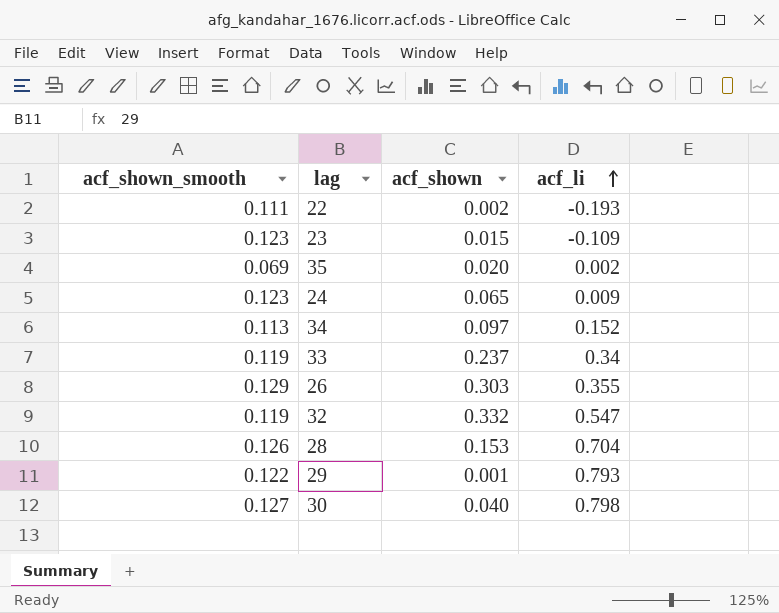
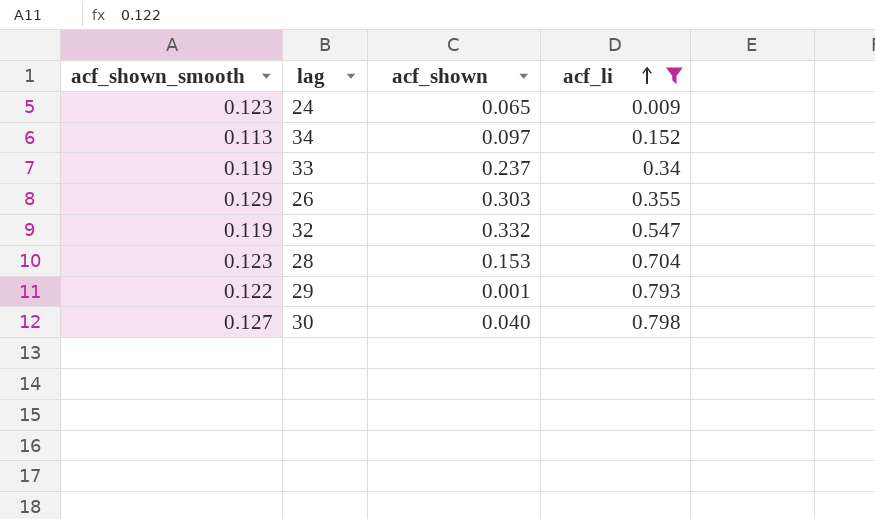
filter: none -> acf_li >= 0.009
28 | acf_shown_smooth: 0.126 -> 0.123

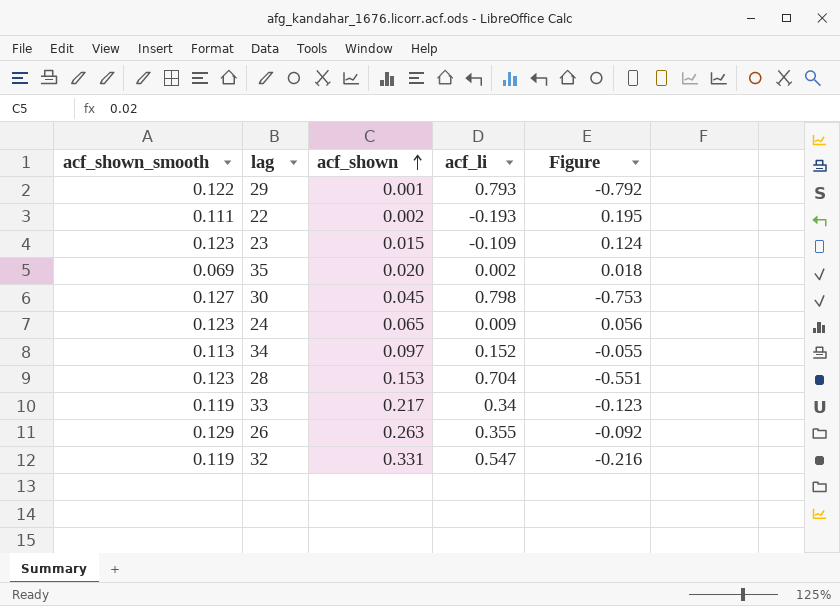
filter: acf_li >= 0.009 -> none
row order: acf_li ascending -> acf_shown ascending
column Figure | formula: none -> [acf_shown] - [acf_li]
30 | acf_shown: 0.040 -> 0.045
33 | acf_shown: 0.237 -> 0.217
26 | acf_shown: 0.303 -> 0.263
32 | acf_shown: 0.332 -> 0.331

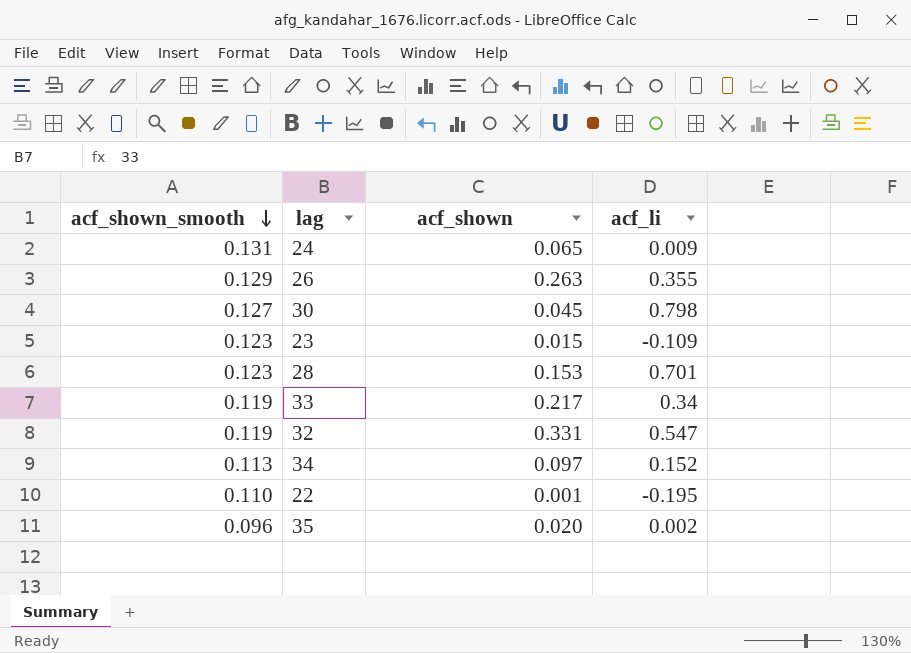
row order: acf_shown ascending -> acf_shown_smooth descending
column Figure | formula: [acf_shown] - [acf_li] -> none
row 29: 0.122 | 0.001 | 0.793 | -0.792 -> none
24 | acf_shown_smooth: 0.123 -> 0.131
28 | acf_li: 0.704 -> 0.701
22 | acf_shown_smooth: 0.111 -> 0.110
22 | acf_shown: 0.002 -> 0.001
22 | acf_li: -0.193 -> -0.195
35 | acf_shown_smooth: 0.069 -> 0.096

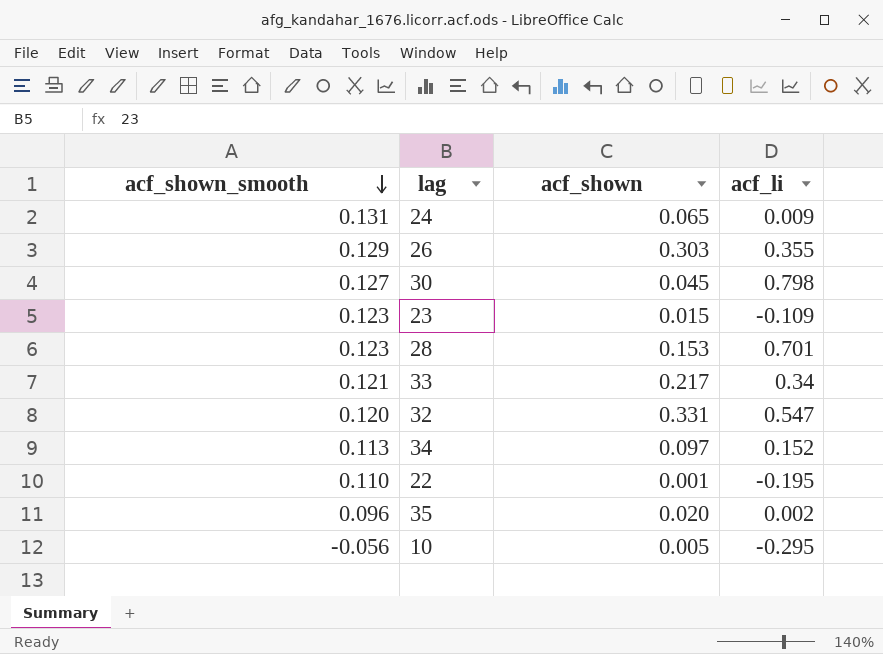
26 | acf_shown: 0.263 -> 0.303
33 | acf_shown_smooth: 0.119 -> 0.121
32 | acf_shown_smooth: 0.119 -> 0.120
row 10: none -> -0.056 | 0.005 | -0.295

